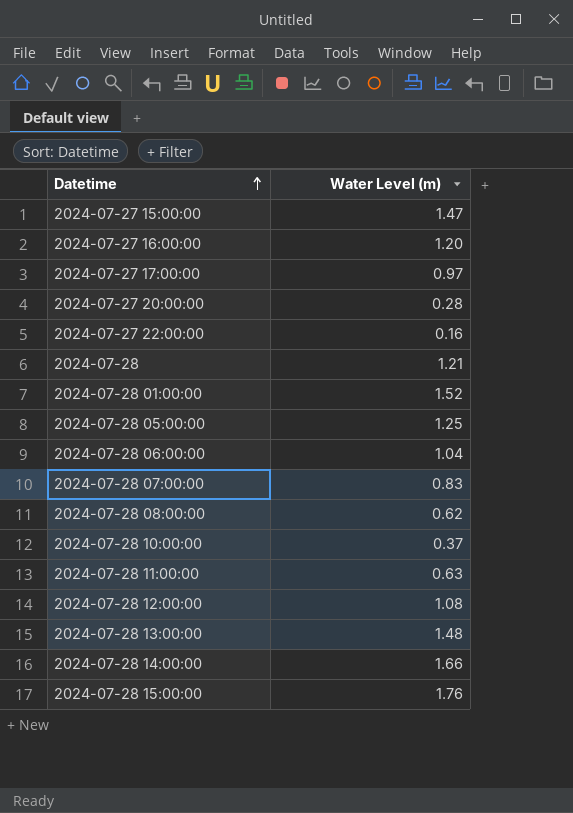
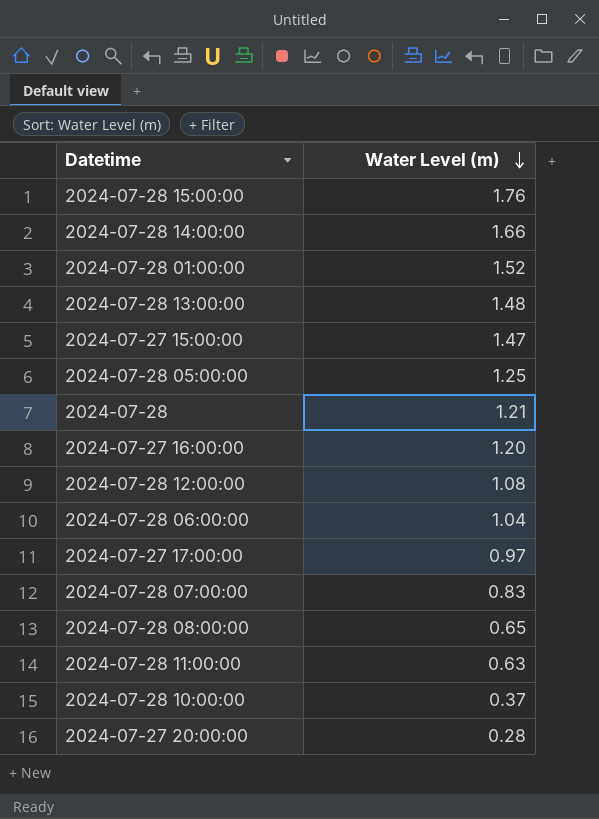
row order: Datetime ascending -> Water Level (m) descending
row 2024-07-27 22:00:00: 0.16 -> none
2024-07-28 08:00:00 | Water Level (m): 0.62 -> 0.65

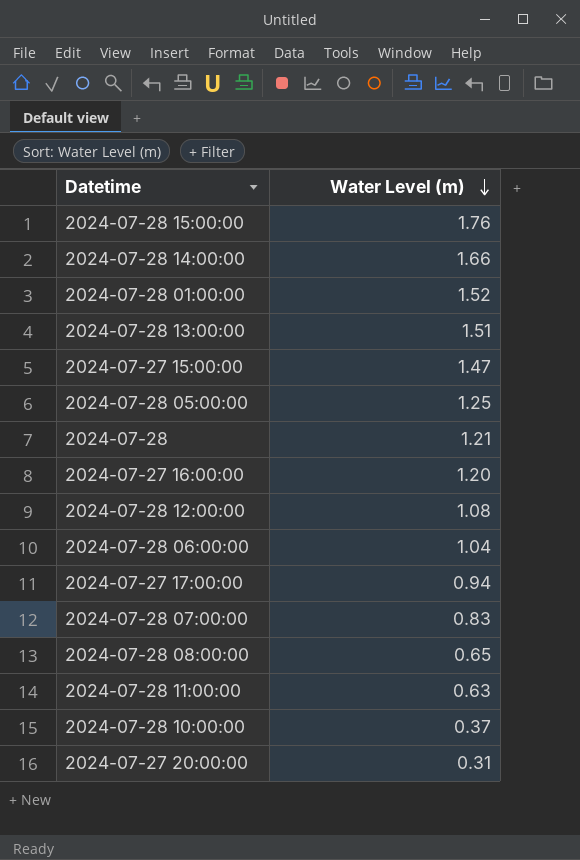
2024-07-28 13:00:00 | Water Level (m): 1.48 -> 1.51
2024-07-27 17:00:00 | Water Level (m): 0.97 -> 0.94
2024-07-27 20:00:00 | Water Level (m): 0.28 -> 0.31

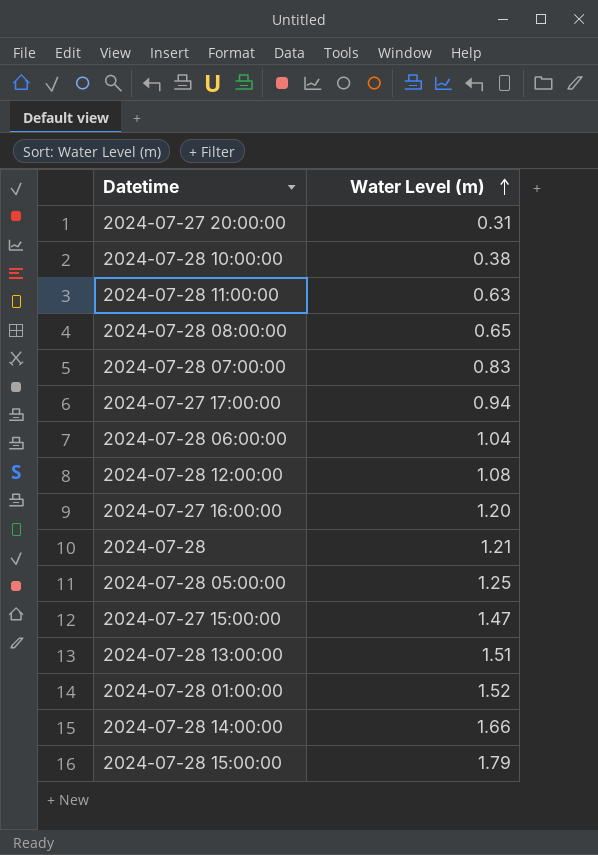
row order: Water Level (m) descending -> Water Level (m) ascending
2024-07-28 10:00:00 | Water Level (m): 0.37 -> 0.38
2024-07-28 15:00:00 | Water Level (m): 1.76 -> 1.79

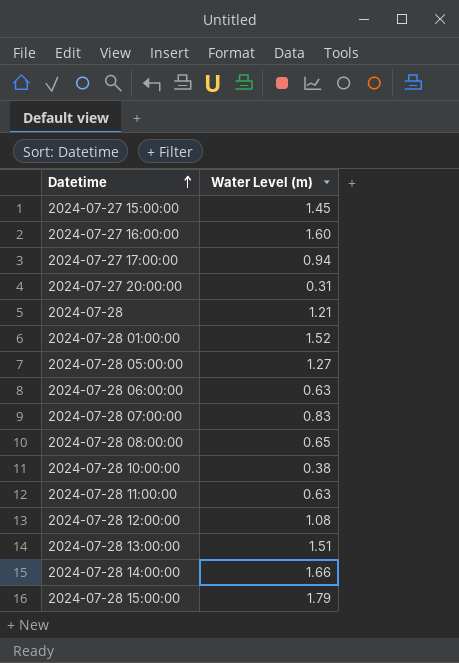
row order: Water Level (m) ascending -> Datetime ascending
2024-07-27 15:00:00 | Water Level (m): 1.47 -> 1.45
2024-07-27 16:00:00 | Water Level (m): 1.20 -> 1.60
2024-07-28 05:00:00 | Water Level (m): 1.25 -> 1.27
2024-07-28 06:00:00 | Water Level (m): 1.04 -> 0.63

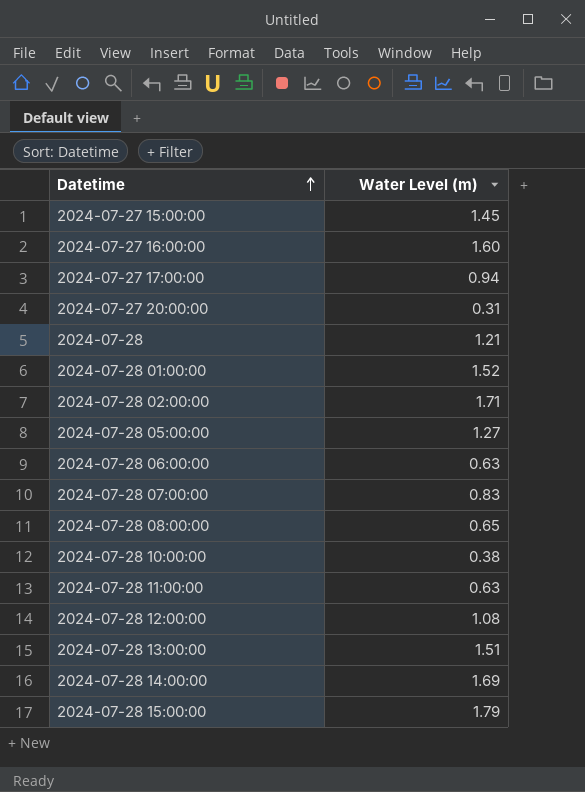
row 2024-07-28 02:00:00: none -> 1.71
2024-07-28 14:00:00 | Water Level (m): 1.66 -> 1.69

